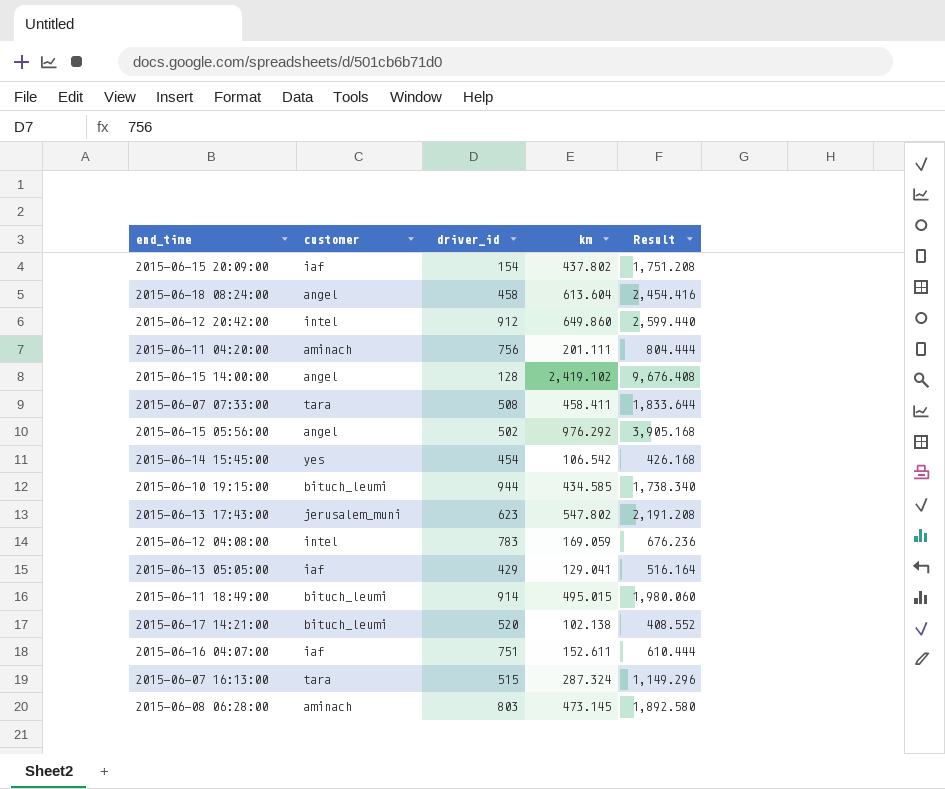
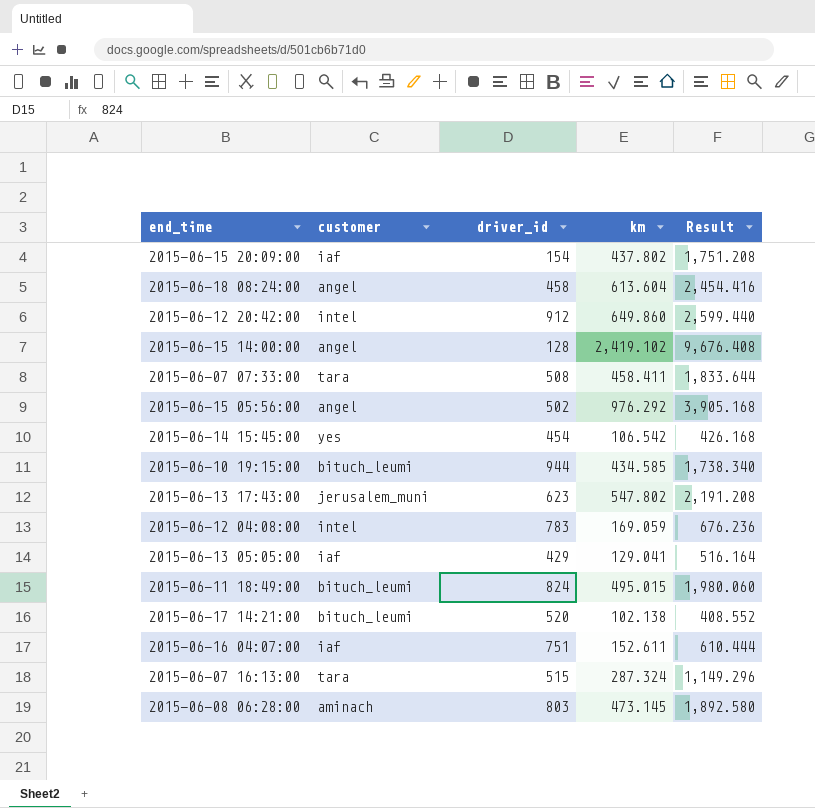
row 2015-06-11 04:20:00: aminach | 756 | 201.111 | 804.444 -> none
2015-06-11 18:49:00 | driver_id: 914 -> 824

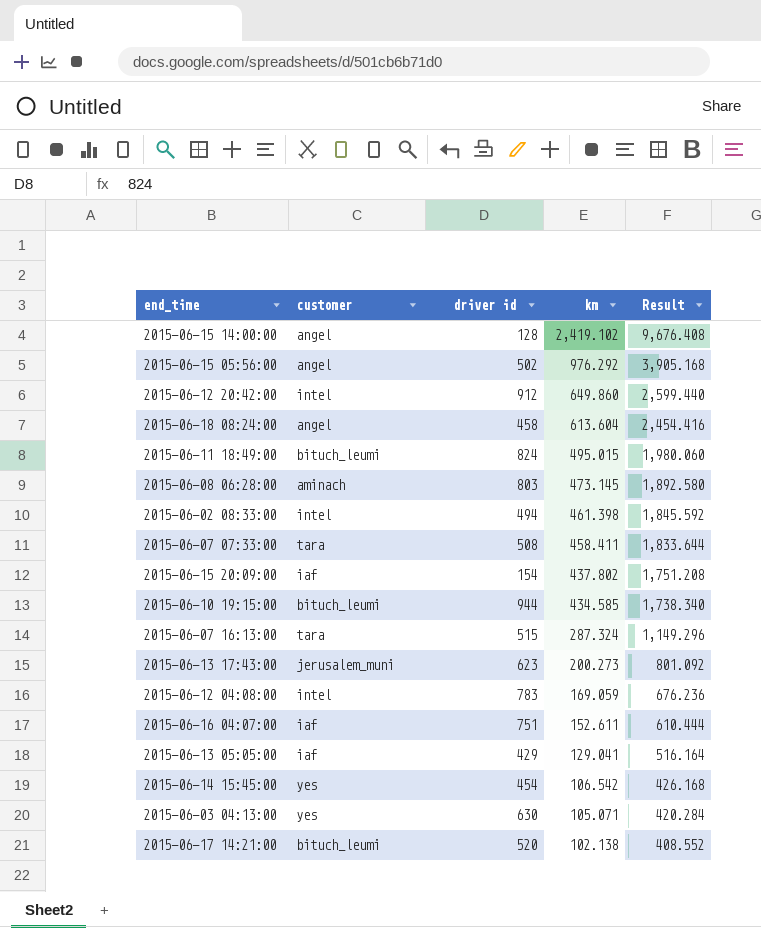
row order: none -> km descending
column name: driver_id -> driver id
row 2015-06-02 08:33:00: none -> intel | 494 | 461.398 | 1,845.592
2015-06-13 17:43:00 | km: 547.802 -> 200.273
2015-06-13 17:43:00 | Result: 2,191.208 -> 801.092
row 2015-06-03 04:13:00: none -> yes | 630 | 105.071 | 420.284

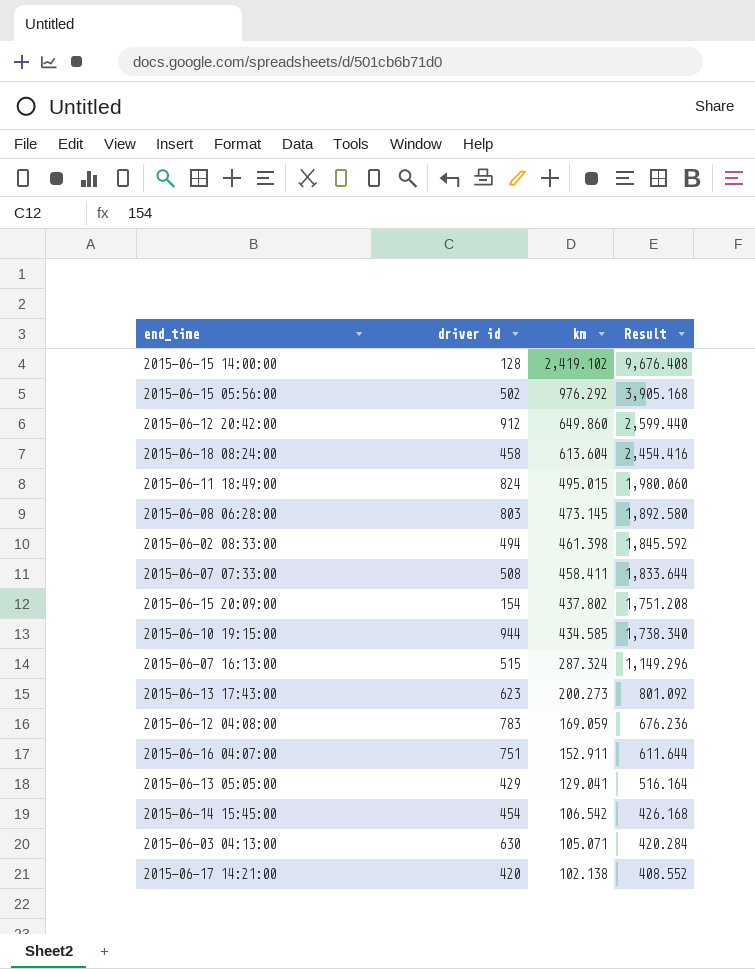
column customer | position: 2 -> none
2015-06-16 04:07:00 | km: 152.611 -> 152.911
2015-06-16 04:07:00 | Result: 610.444 -> 611.644
2015-06-17 14:21:00 | driver id: 520 -> 420

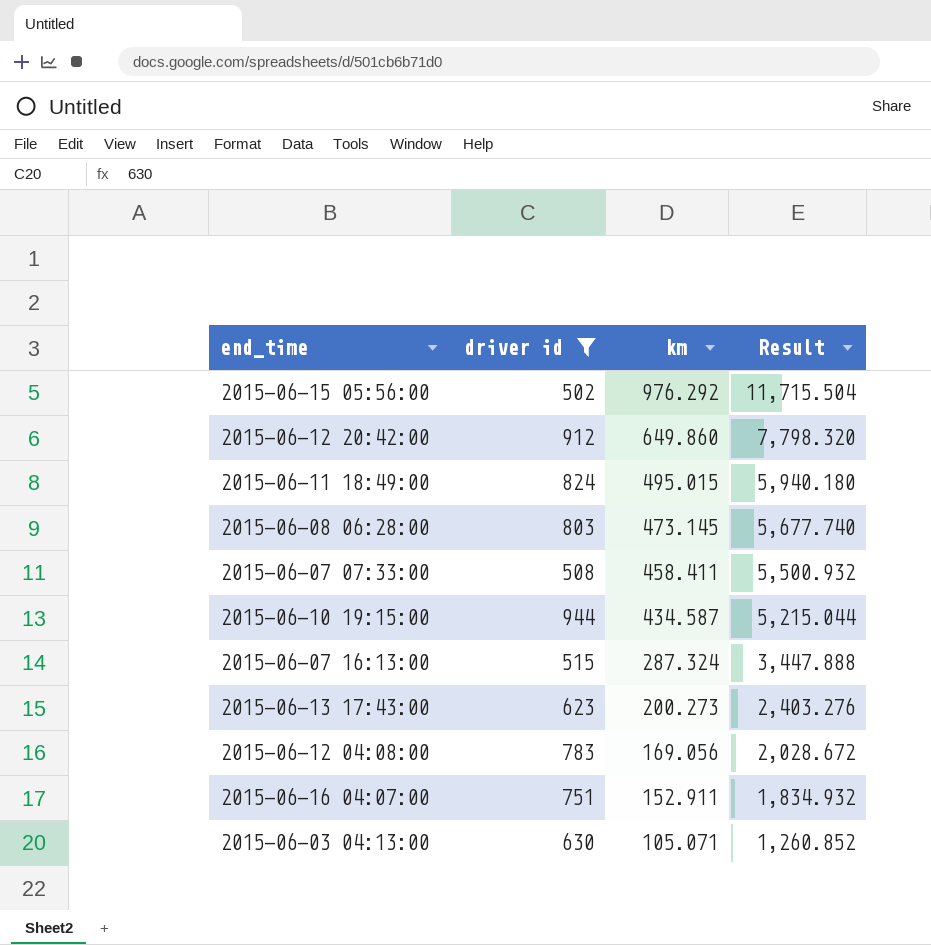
filter: none -> driver id >= 502
column Result | formula: [km] * 4 -> [km] * 12
2015-06-10 19:15:00 | km: 434.585 -> 434.587
2015-06-12 04:08:00 | km: 169.059 -> 169.056

